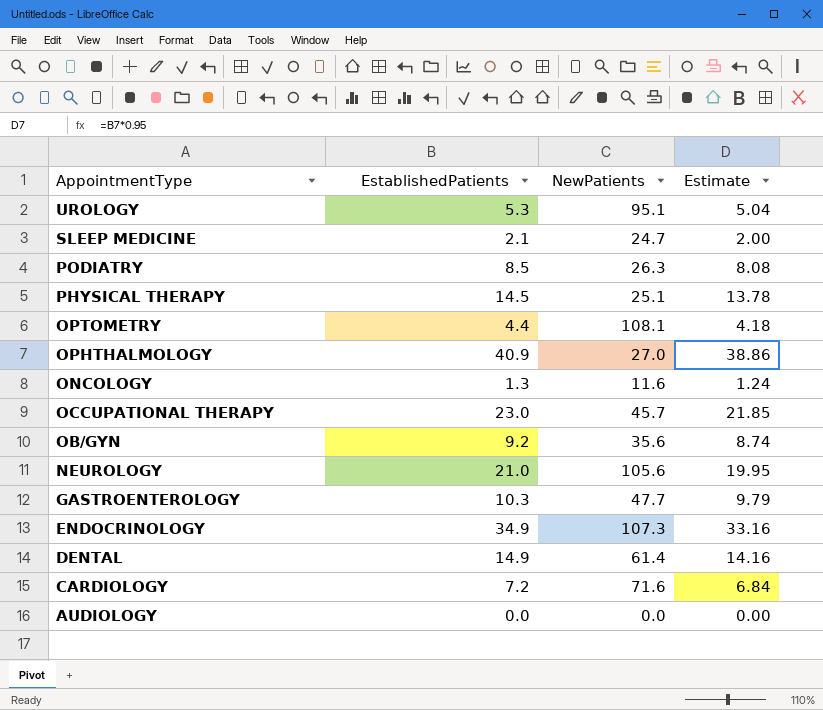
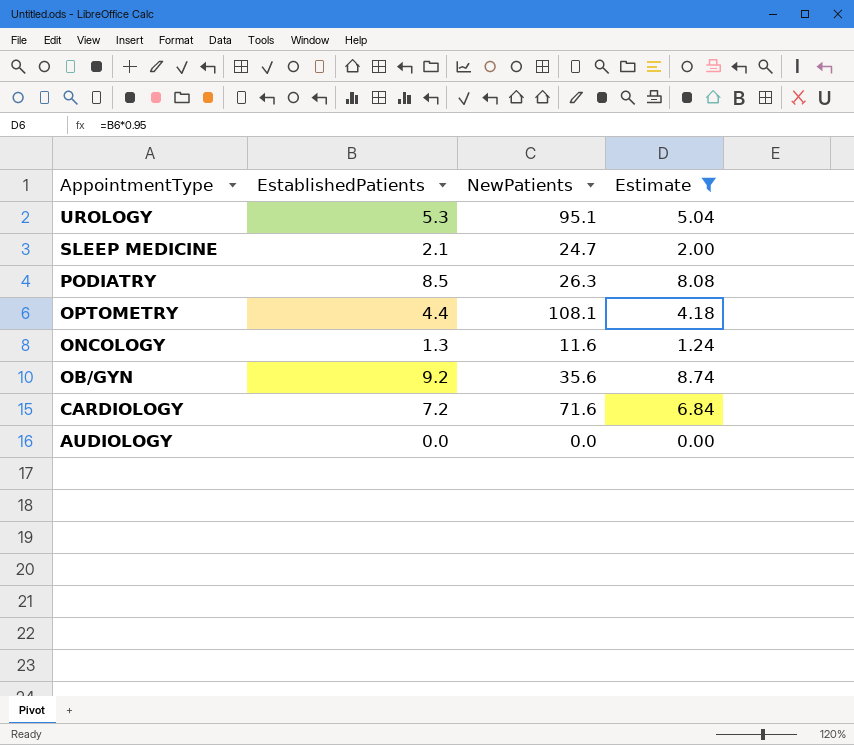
filter: none -> Estimate <= 8.74

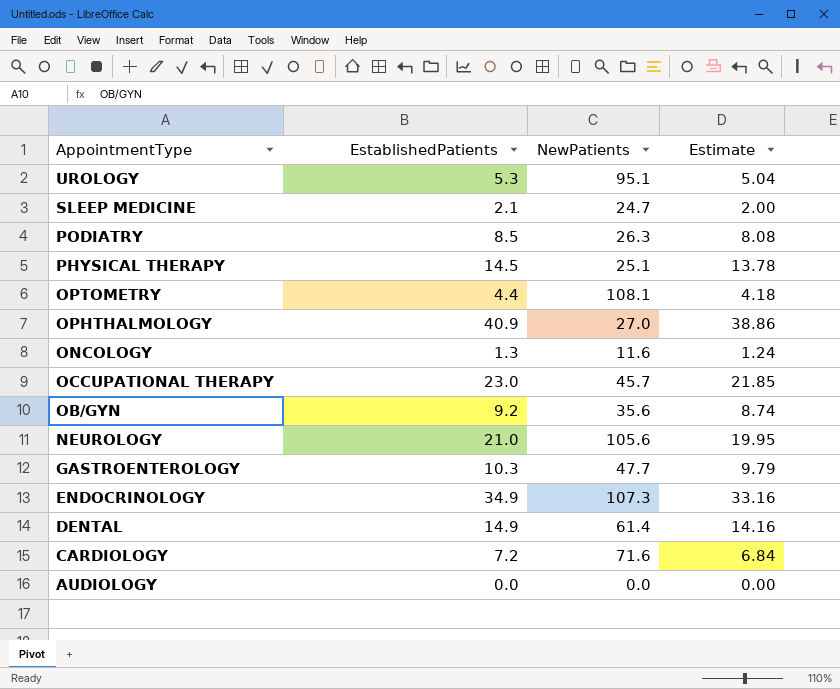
filter: Estimate <= 8.74 -> none

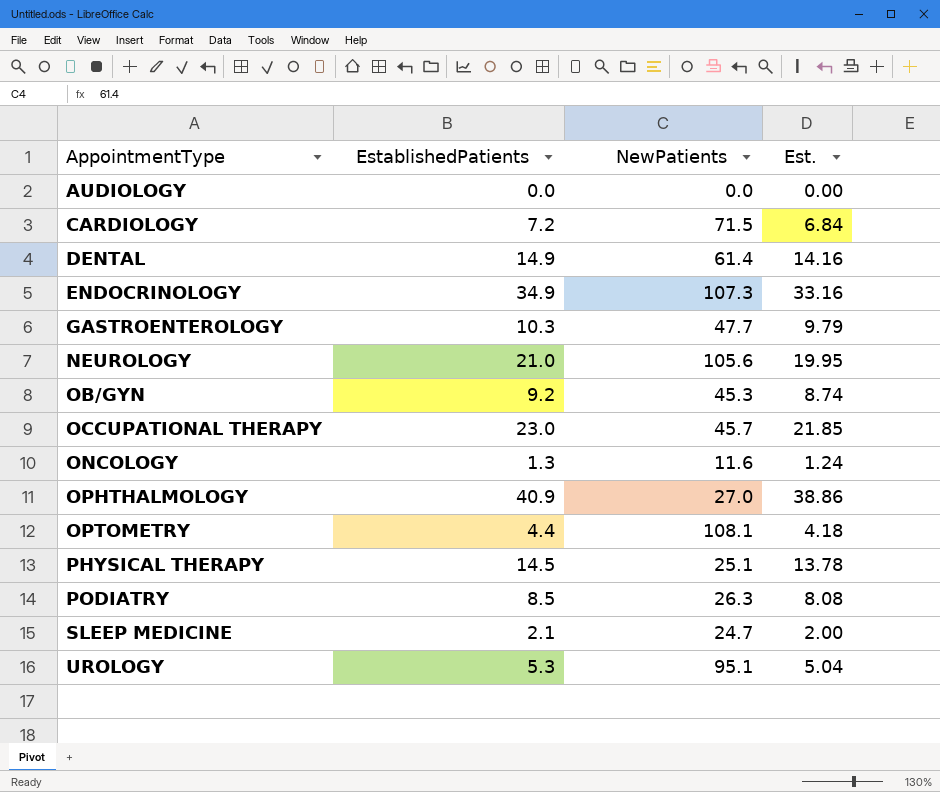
row order: AppointmentType descending -> AppointmentType ascending
column name: Estimate -> Est.
CARDIOLOGY | NewPatients: 71.6 -> 71.5
OB/GYN | NewPatients: 35.6 -> 45.3

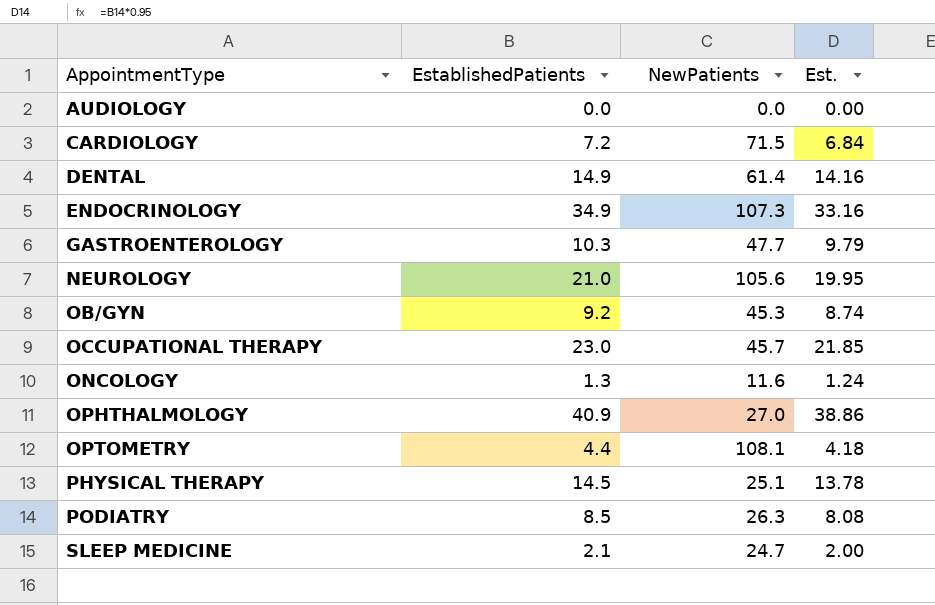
row UROLOGY: 5.3 | 95.1 | 5.04 -> none

